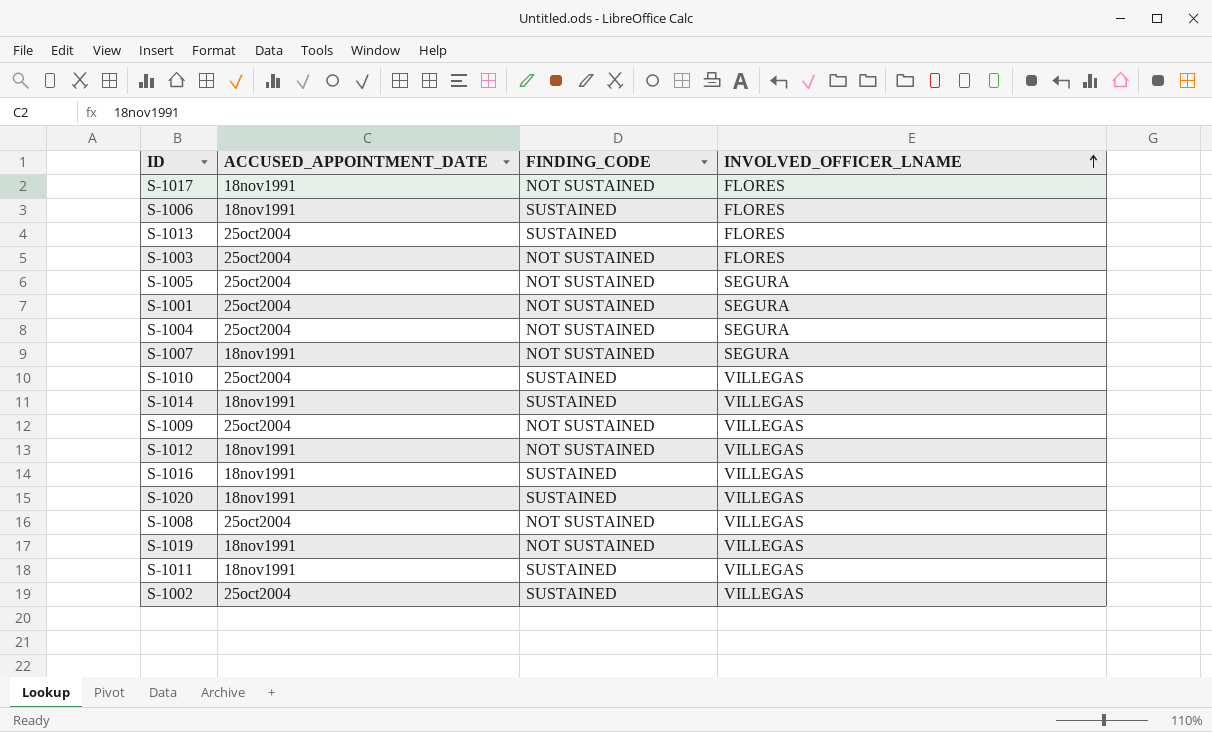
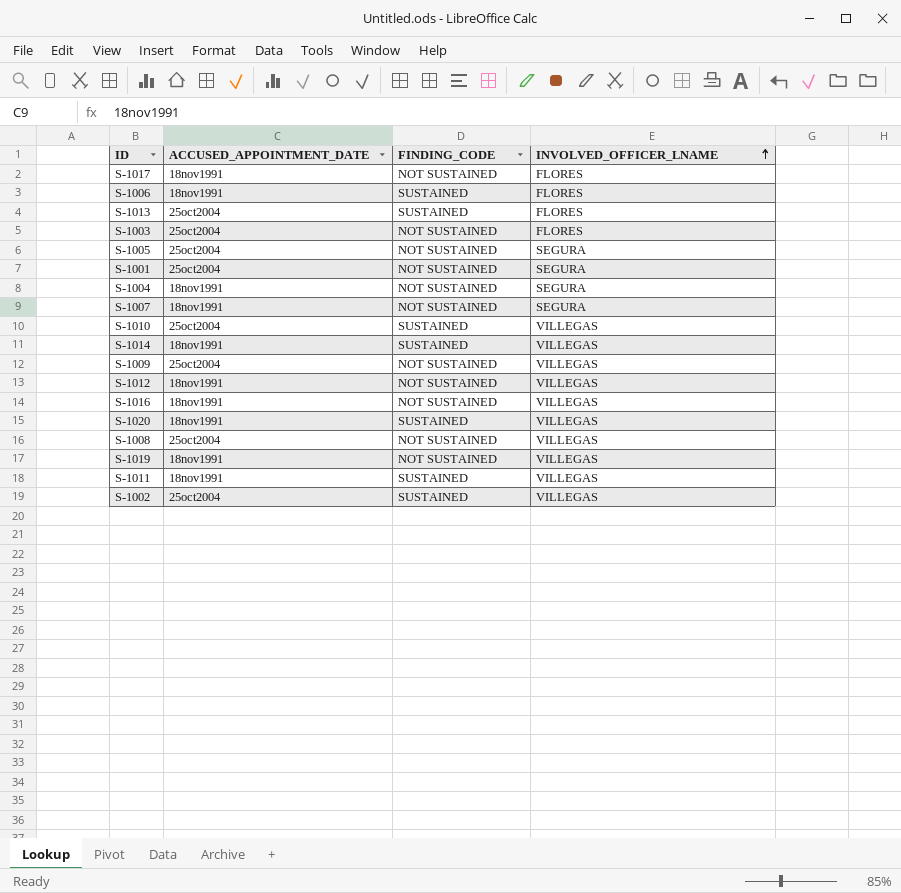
S-1004 | ACCUSED_APPOINTMENT_DATE: 25oct2004 -> 18nov1991
S-1016 | FINDING_CODE: SUSTAINED -> NOT SUSTAINED

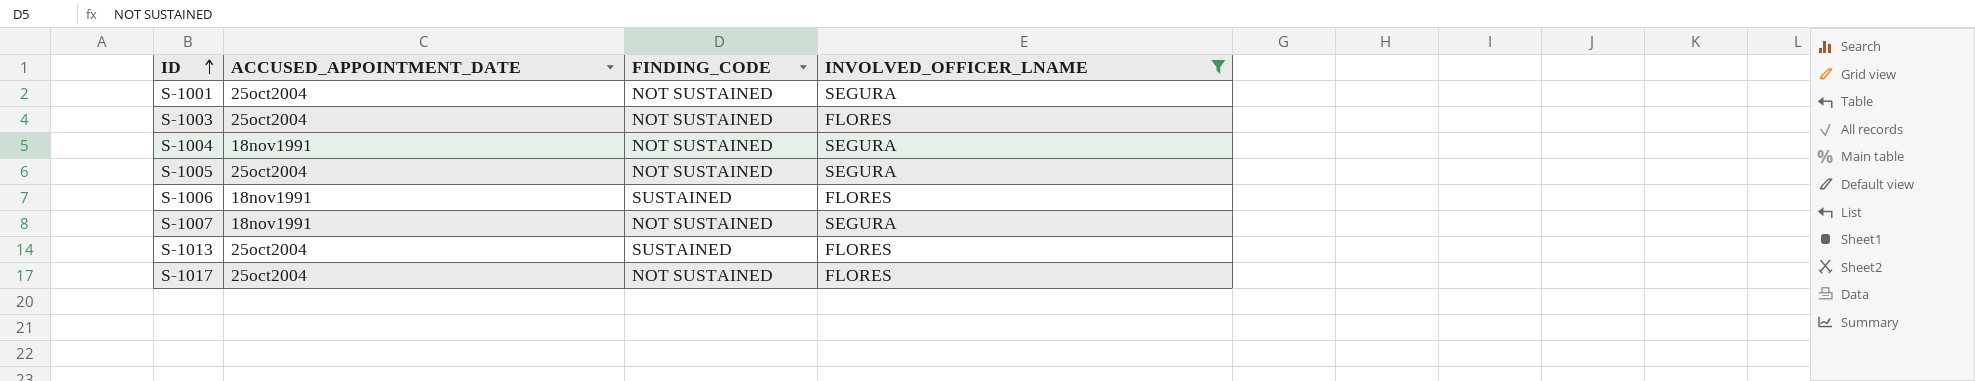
filter: none -> INVOLVED_OFFICER_LNAME != VILLEGAS
row order: INVOLVED_OFFICER_LNAME ascending -> ID ascending
S-1017 | ACCUSED_APPOINTMENT_DATE: 18nov1991 -> 25oct2004

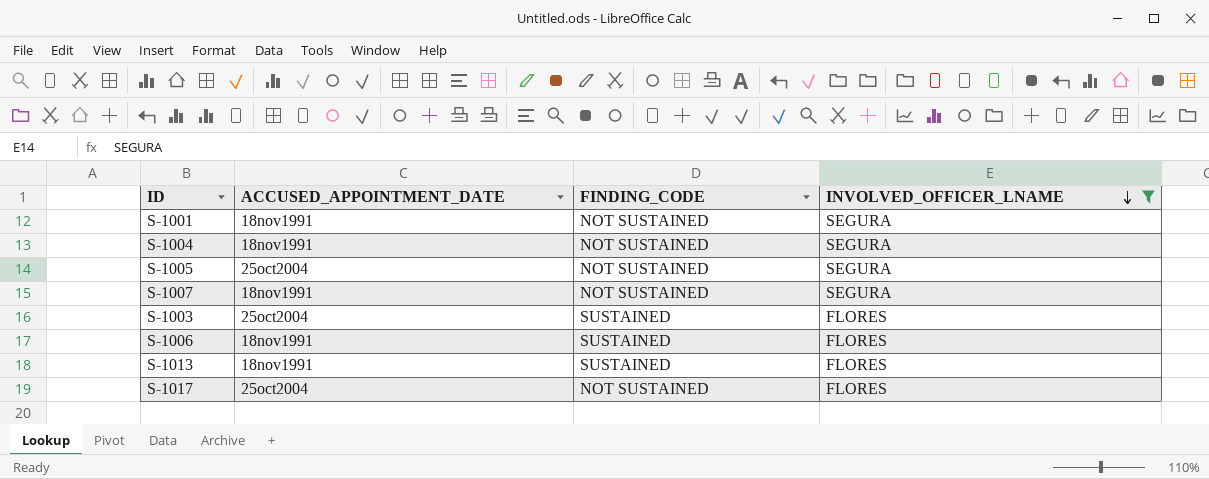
row order: ID ascending -> INVOLVED_OFFICER_LNAME descending
S-1001 | ACCUSED_APPOINTMENT_DATE: 25oct2004 -> 18nov1991
S-1003 | FINDING_CODE: NOT SUSTAINED -> SUSTAINED
S-1013 | ACCUSED_APPOINTMENT_DATE: 25oct2004 -> 18nov1991

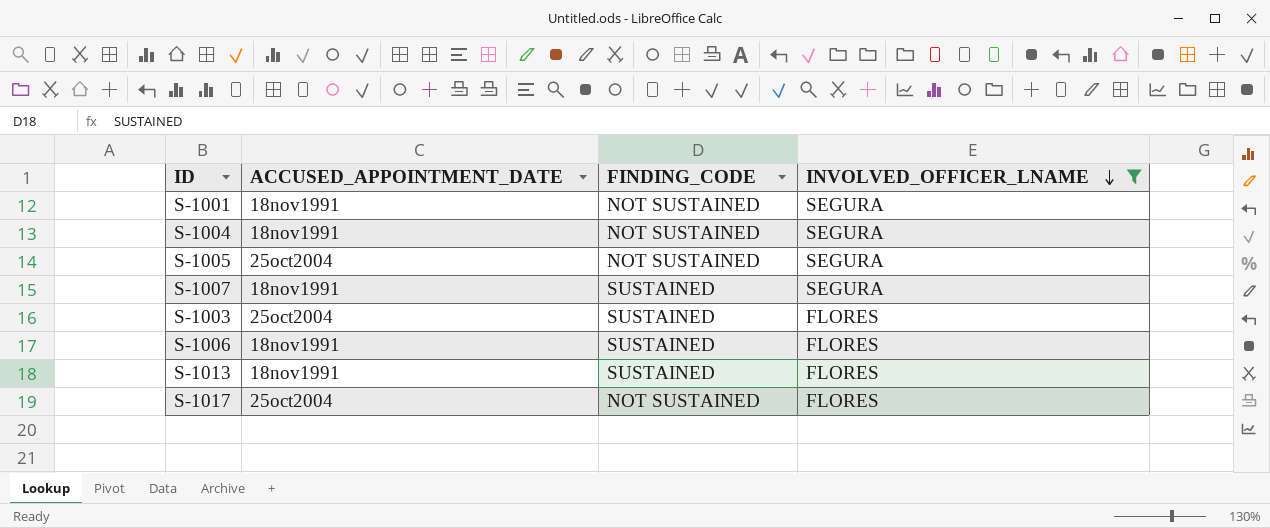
S-1007 | FINDING_CODE: NOT SUSTAINED -> SUSTAINED

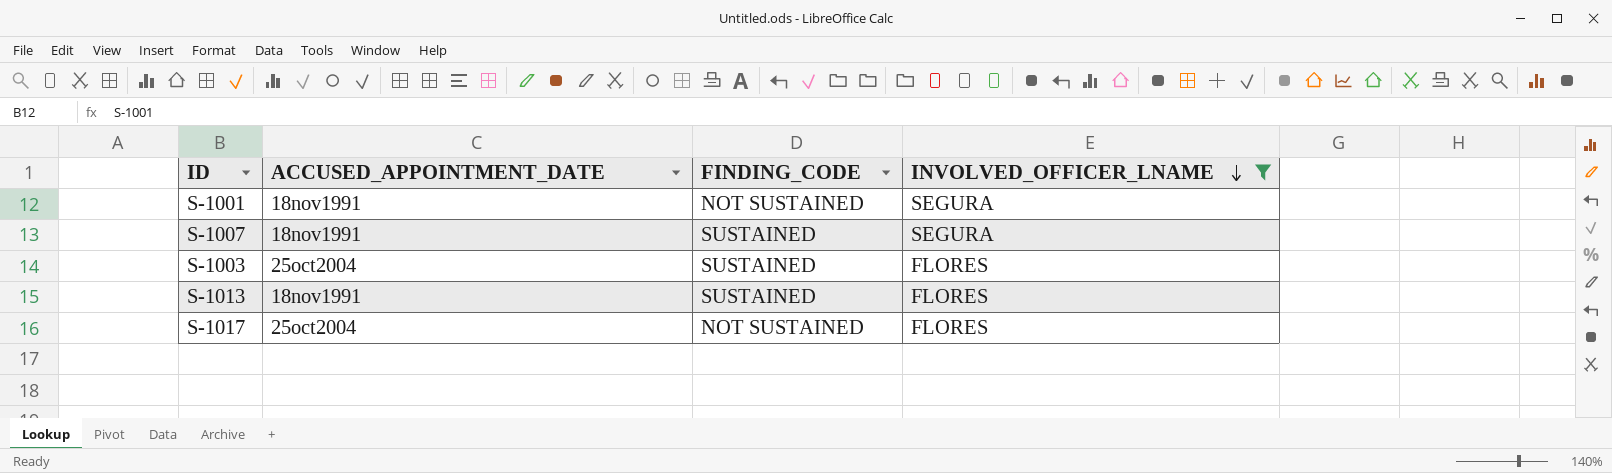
row S-1004: 18nov1991 | NOT SUSTAINED | SEGURA -> none
row S-1005: 25oct2004 | NOT SUSTAINED | SEGURA -> none
row S-1006: 18nov1991 | SUSTAINED | FLORES -> none

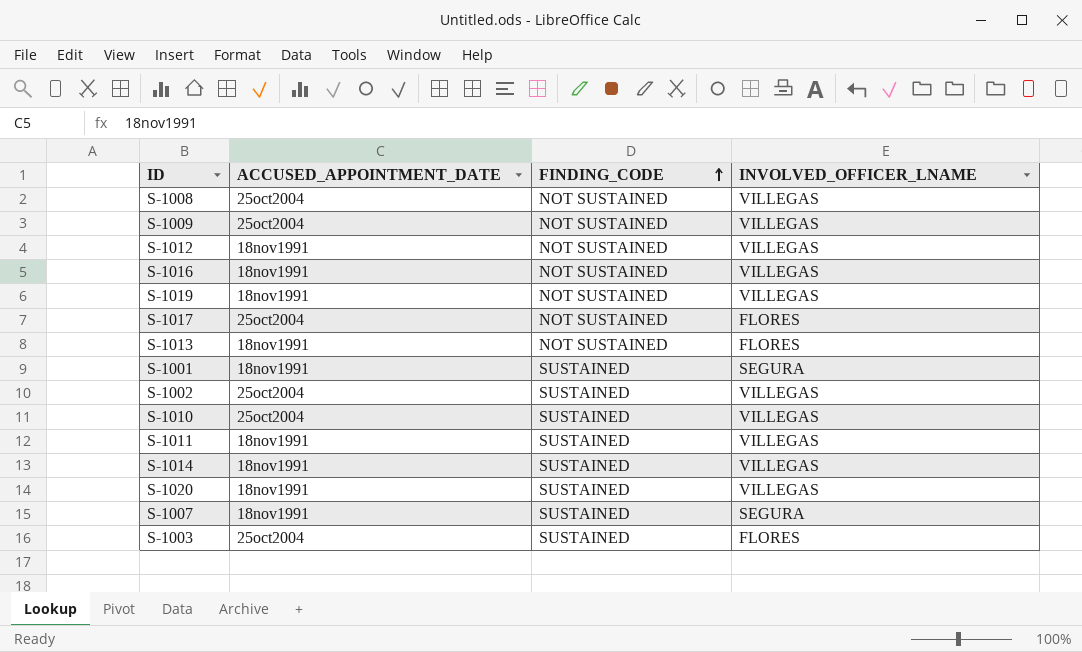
filter: INVOLVED_OFFICER_LNAME != VILLEGAS -> none
row order: INVOLVED_OFFICER_LNAME descending -> FINDING_CODE ascending
S-1013 | FINDING_CODE: SUSTAINED -> NOT SUSTAINED
S-1001 | FINDING_CODE: NOT SUSTAINED -> SUSTAINED

